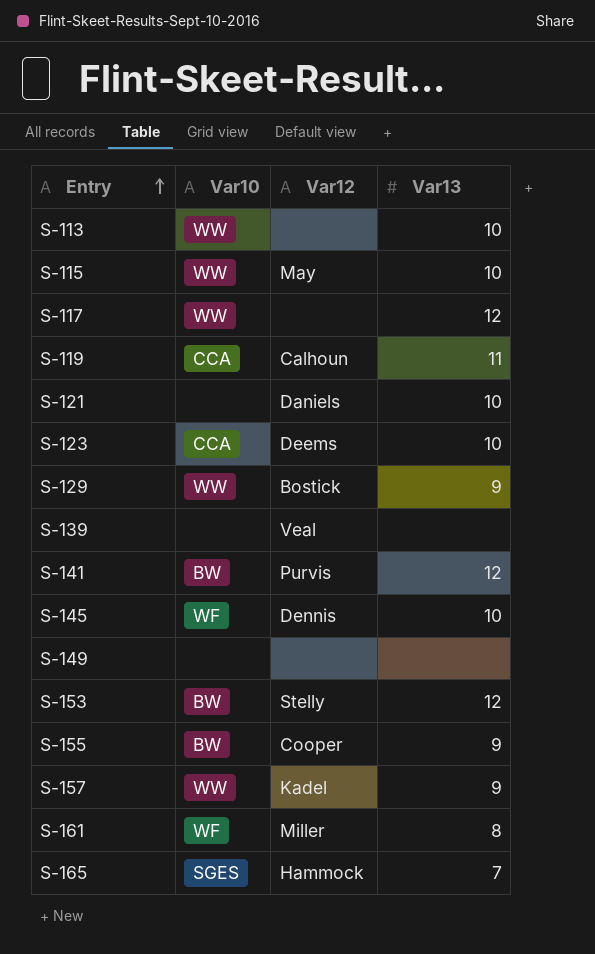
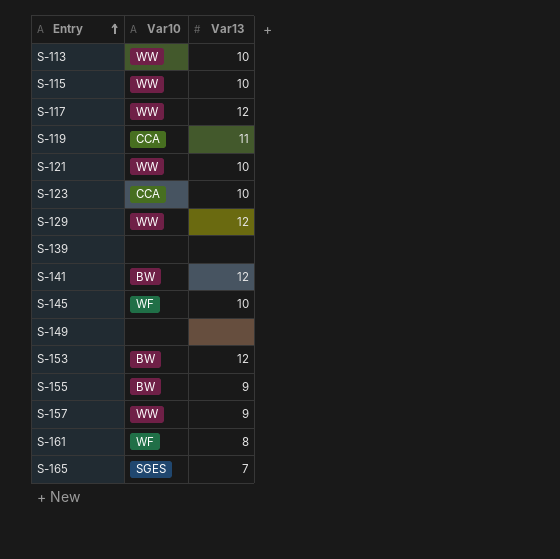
column Var12 | position: 3 -> none
S-121 | Var10: none -> WW
S-129 | Var13: 9 -> 12

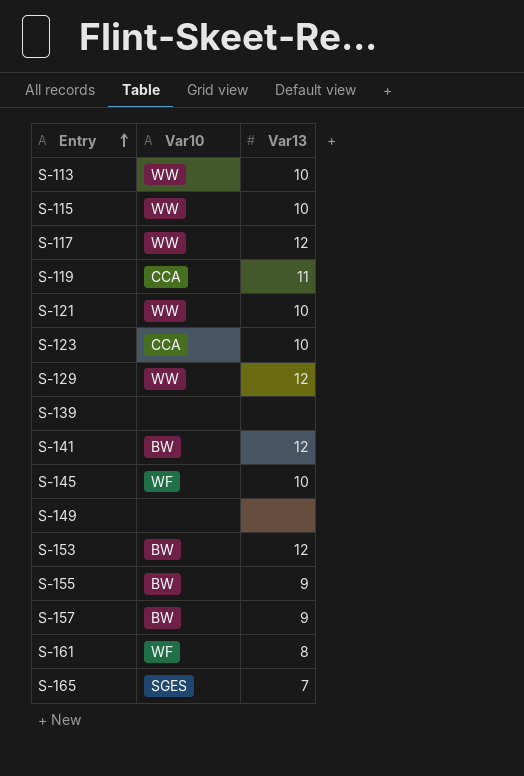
S-157 | Var10: WW -> BW

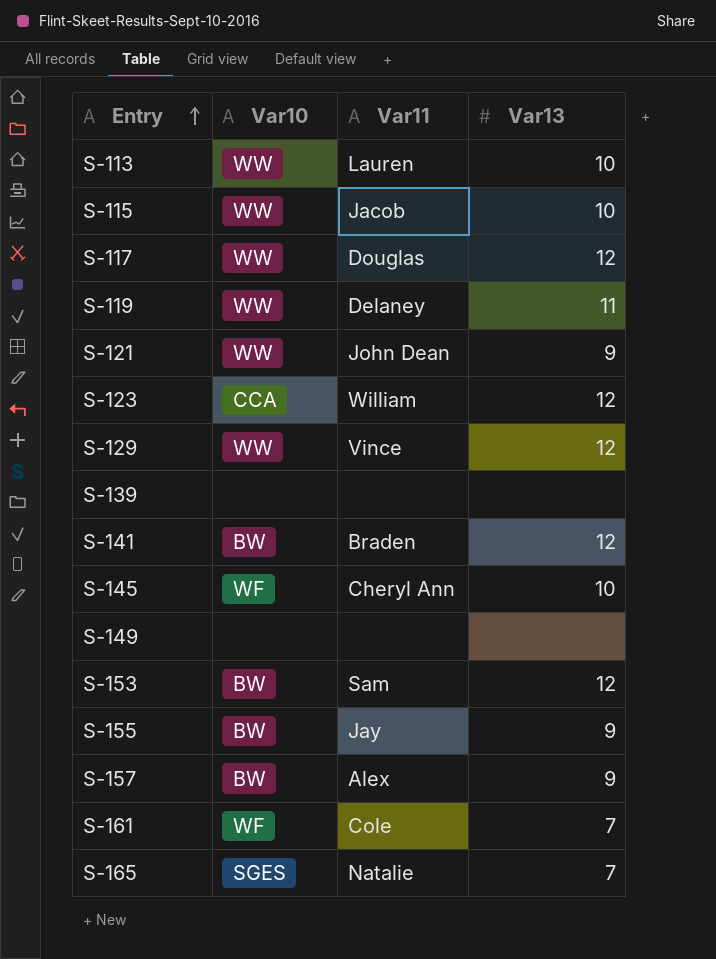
column Var11 | position: none -> 3
S-119 | Var10: CCA -> WW
S-121 | Var13: 10 -> 9
S-123 | Var13: 10 -> 12
S-161 | Var13: 8 -> 7

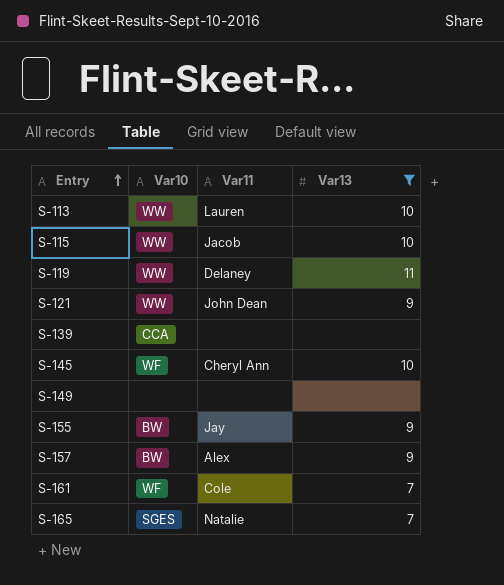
filter: none -> Var13 != 12
S-139 | Var10: none -> CCA

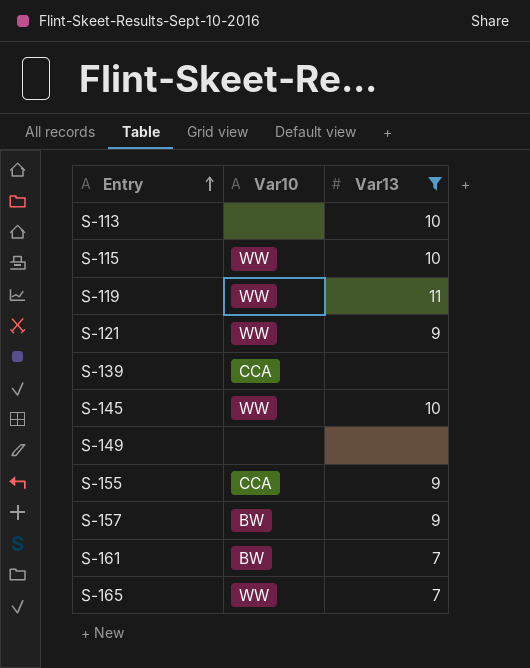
column Var11 | position: 3 -> none
S-113 | Var10: WW -> none
S-145 | Var10: WF -> WW
S-155 | Var10: BW -> CCA
S-161 | Var10: WF -> BW
S-165 | Var10: SGES -> WW

